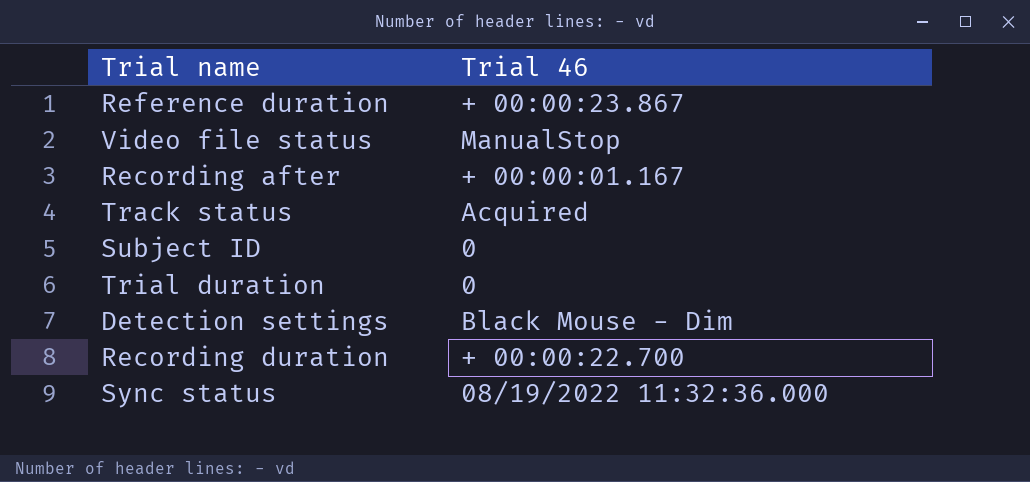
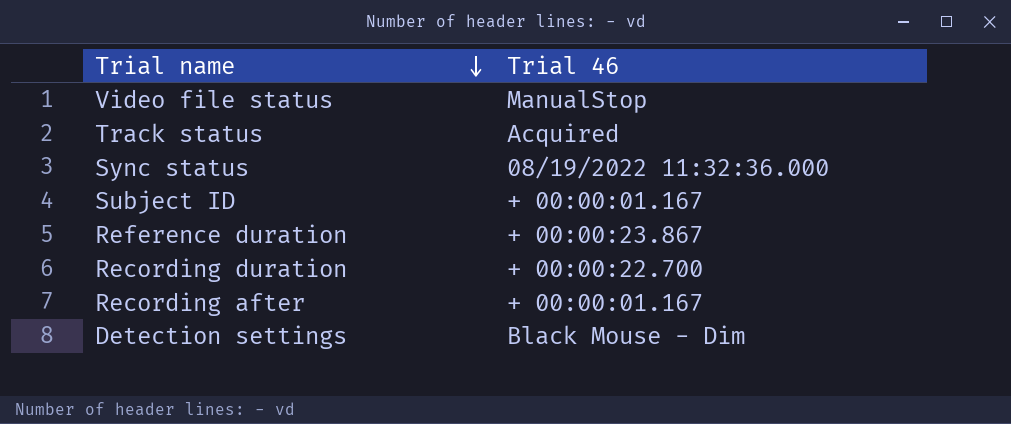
row order: none -> Trial name descending
row Trial duration: 0 -> none
Subject ID | Trial 46: 0 -> + 00:00:01.167

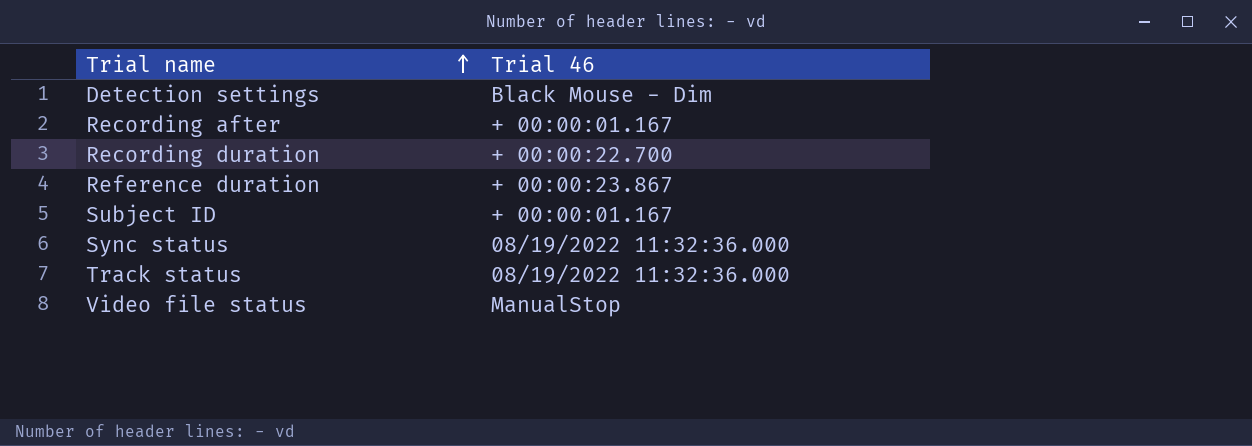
row order: Trial name descending -> Trial name ascending
Track status | Trial 46: Acquired -> 08/19/2022 11:32:36.000

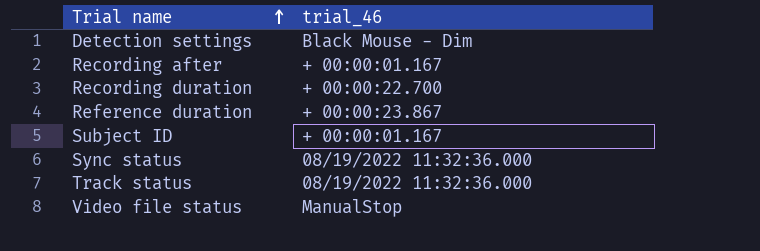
column name: Trial 46 -> trial_46

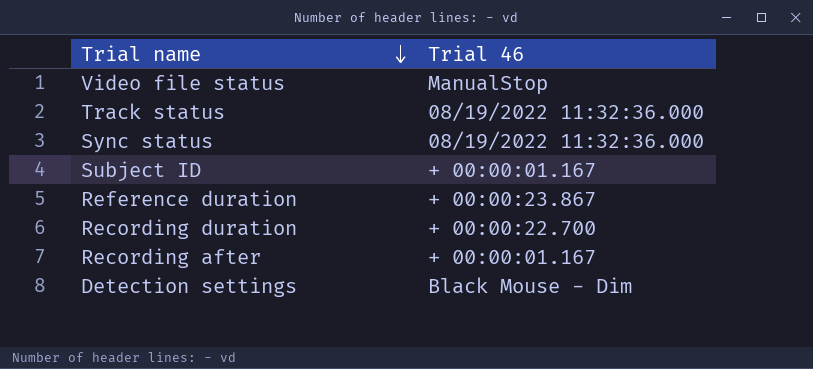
row order: Trial name ascending -> Trial name descending
column name: trial_46 -> Trial 46

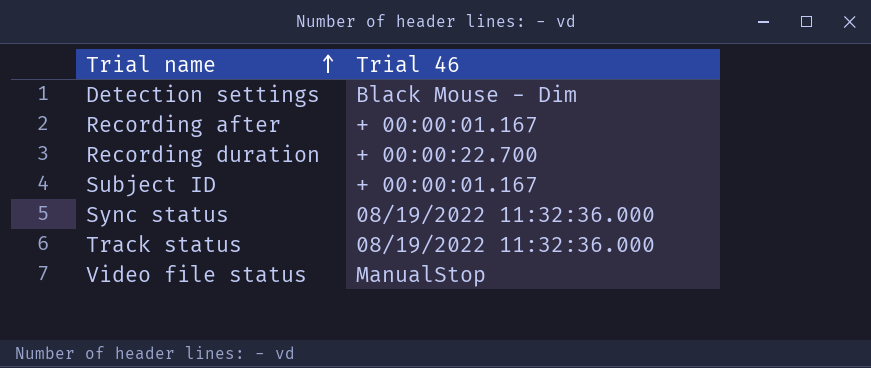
row order: Trial name descending -> Trial name ascending
row Reference duration: + 00:00:23.867 -> none

